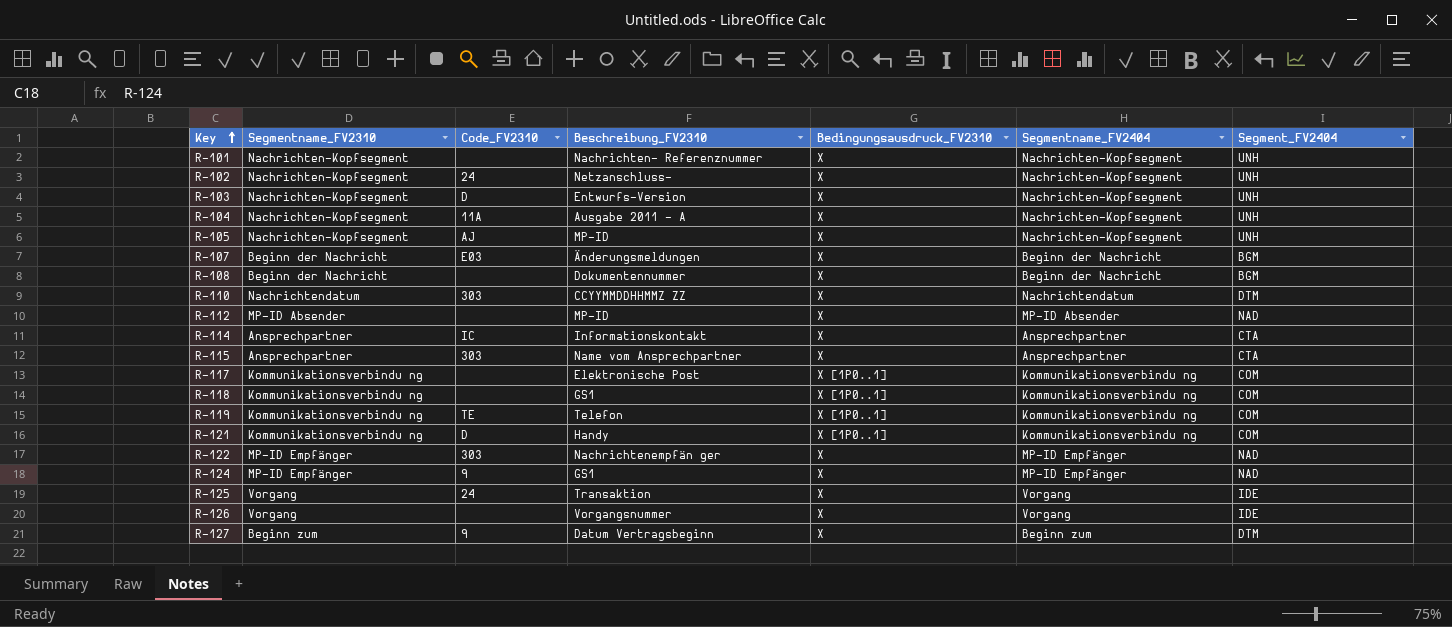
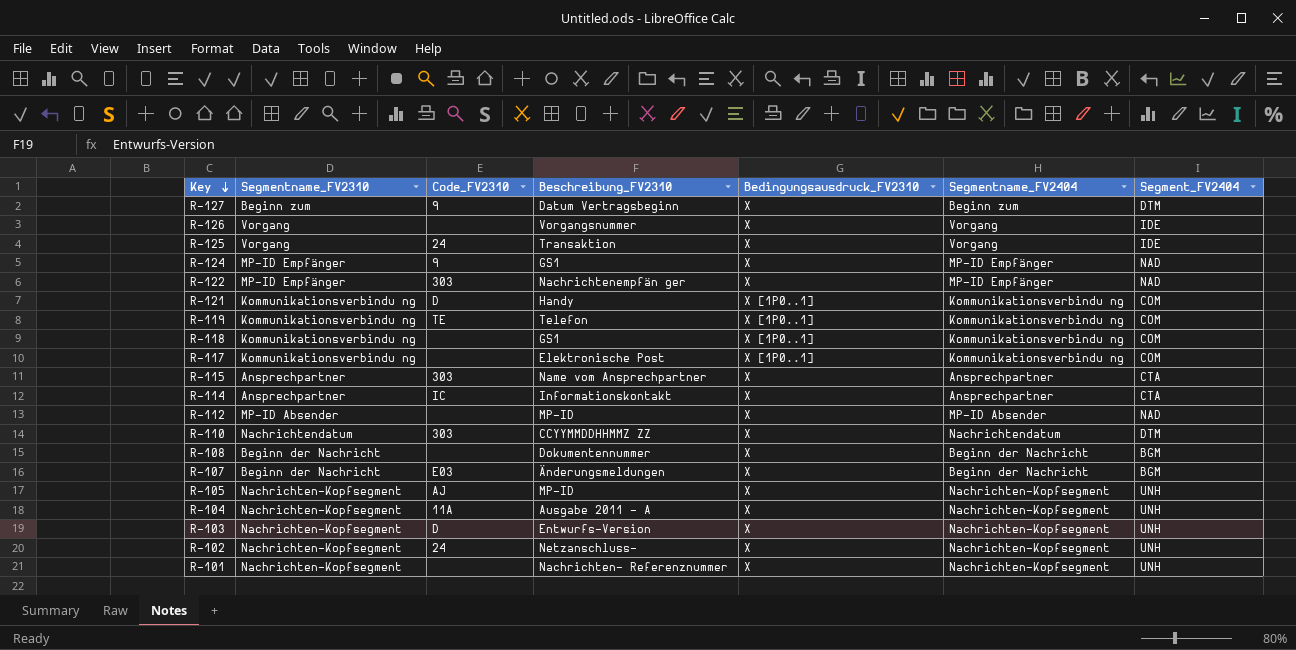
row order: Key ascending -> Key descending

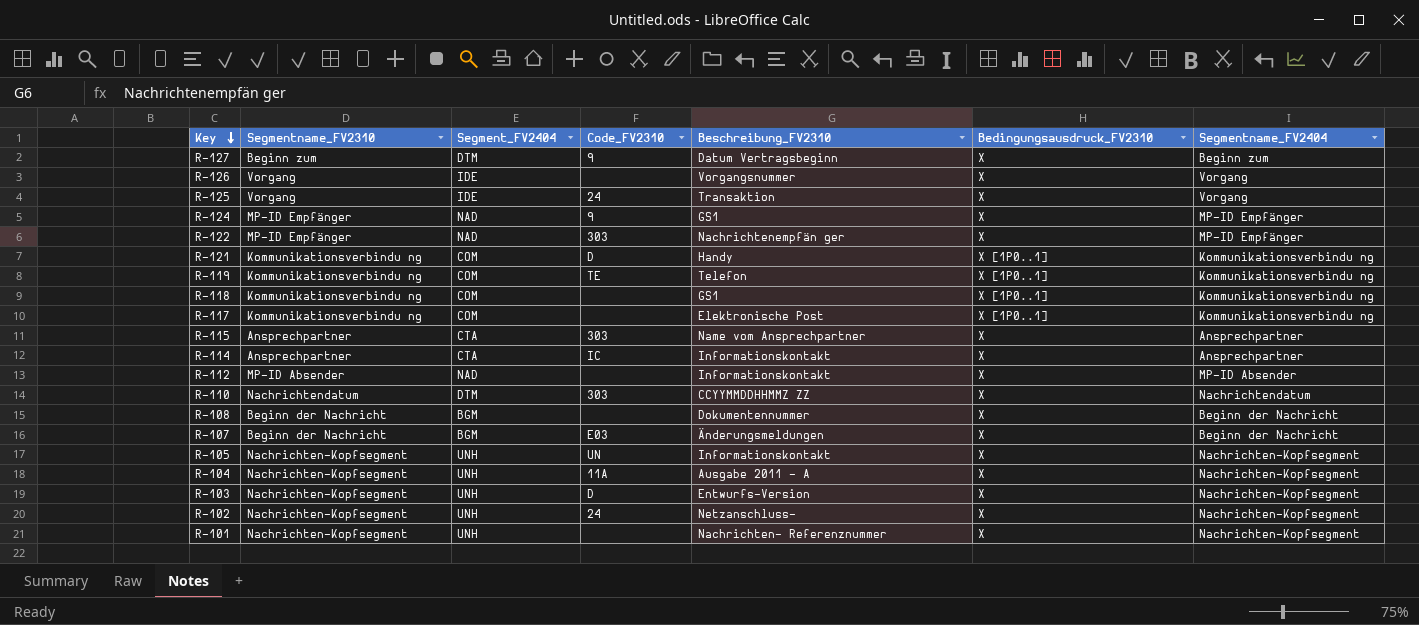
column Segment_FV2404 | position: 7 -> 3
R-112 | Beschreibung_FV2310: MP-ID -> Informationskontakt
R-105 | Code_FV2310: AJ -> UN
R-105 | Beschreibung_FV2310: MP-ID -> Informationskontakt

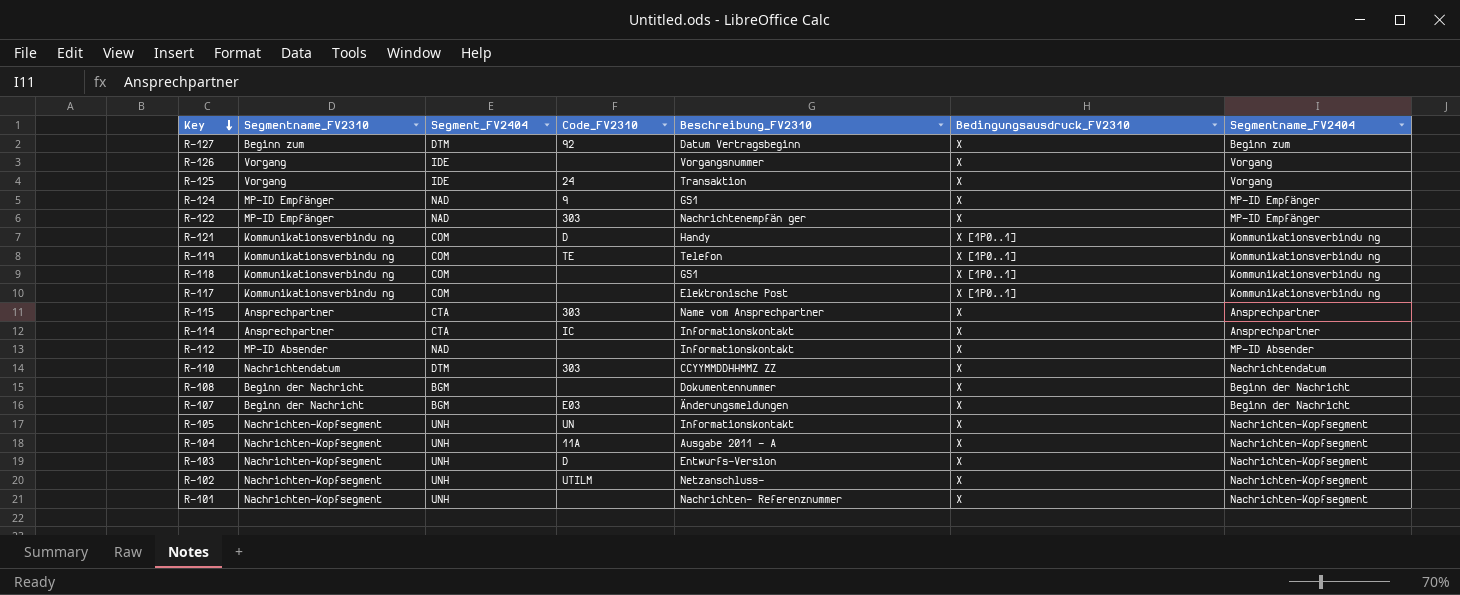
R-127 | Code_FV2310: 9 -> 92
R-102 | Code_FV2310: 24 -> UTILM

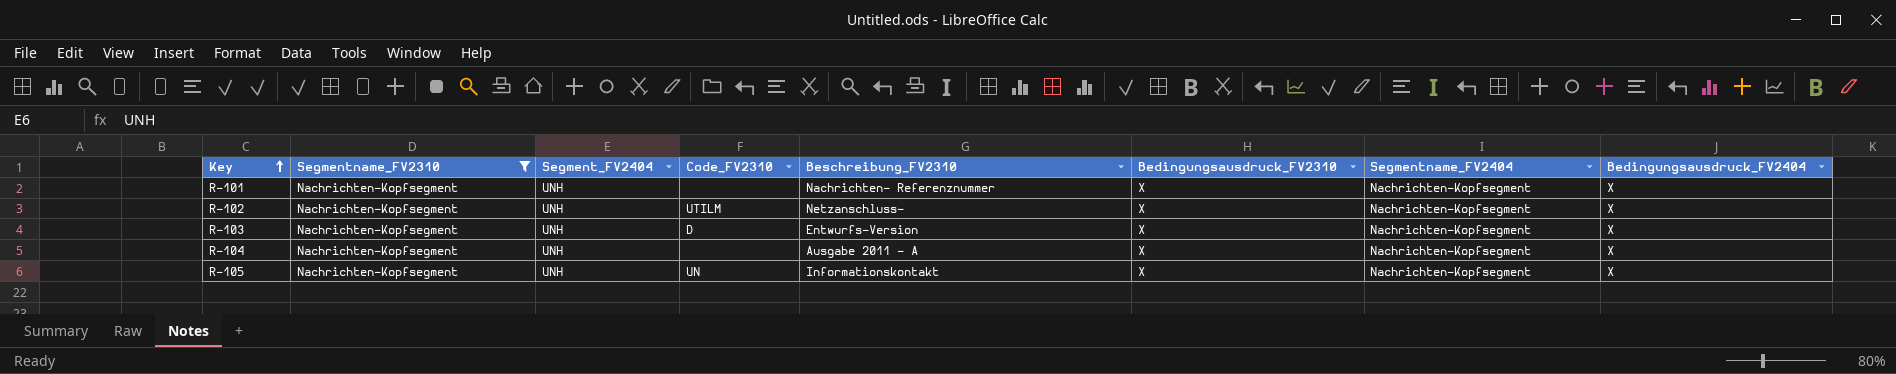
filter: none -> Segmentname_FV2310 = Nachrichten-Kopfsegment
row order: Key descending -> Key ascending
column Bedingungsausdruck_FV2404 | position: none -> 8
R-104 | Code_FV2310: 11A -> none

